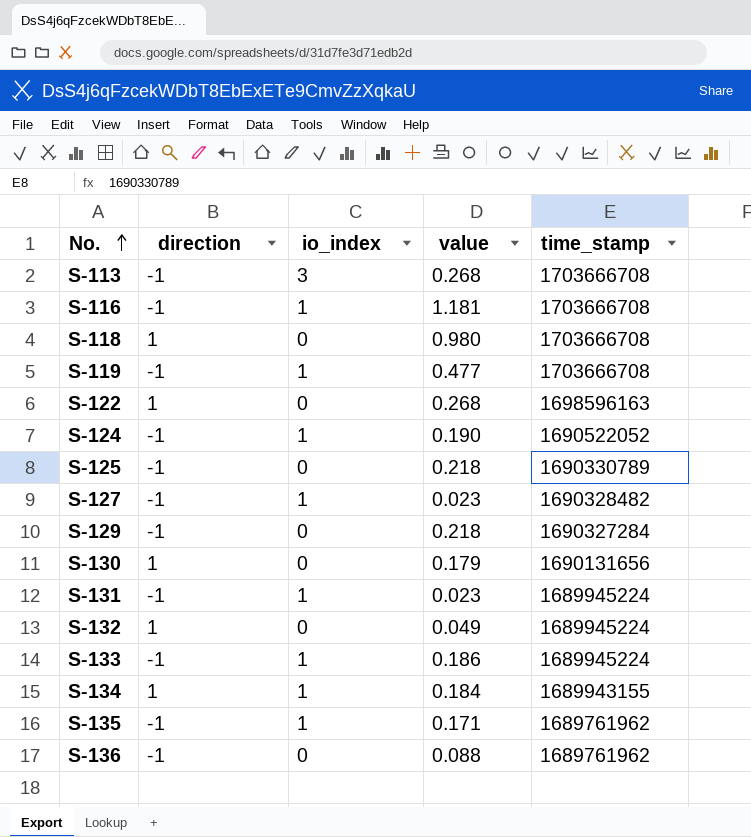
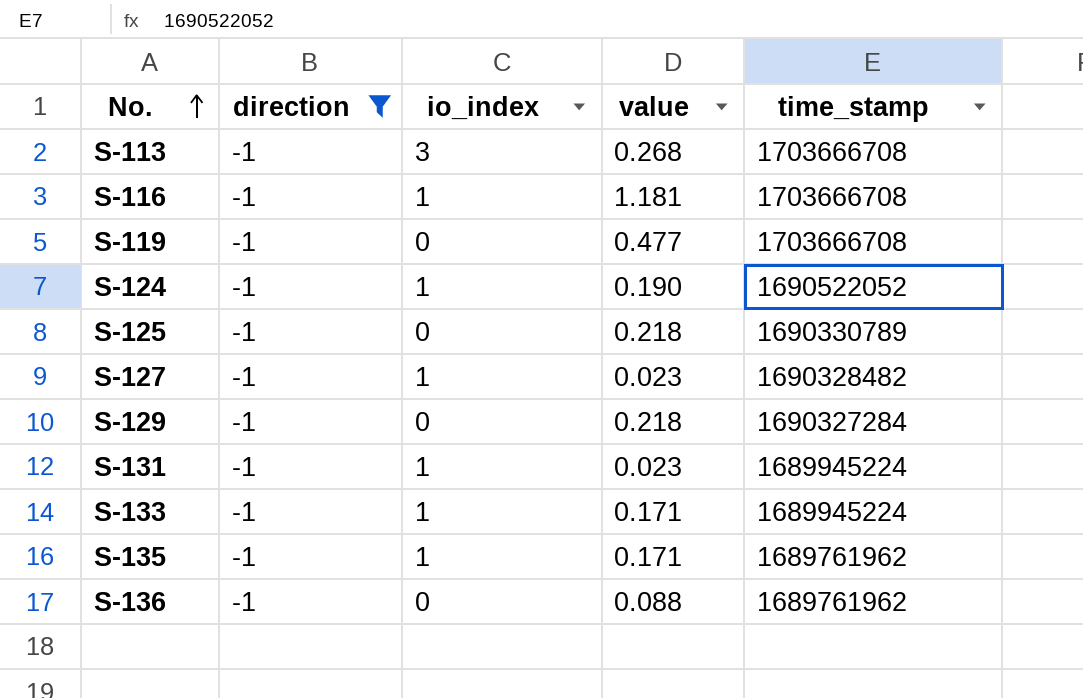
filter: none -> direction = -1
S-119 | io_index: 1 -> 0
S-133 | value: 0.186 -> 0.171

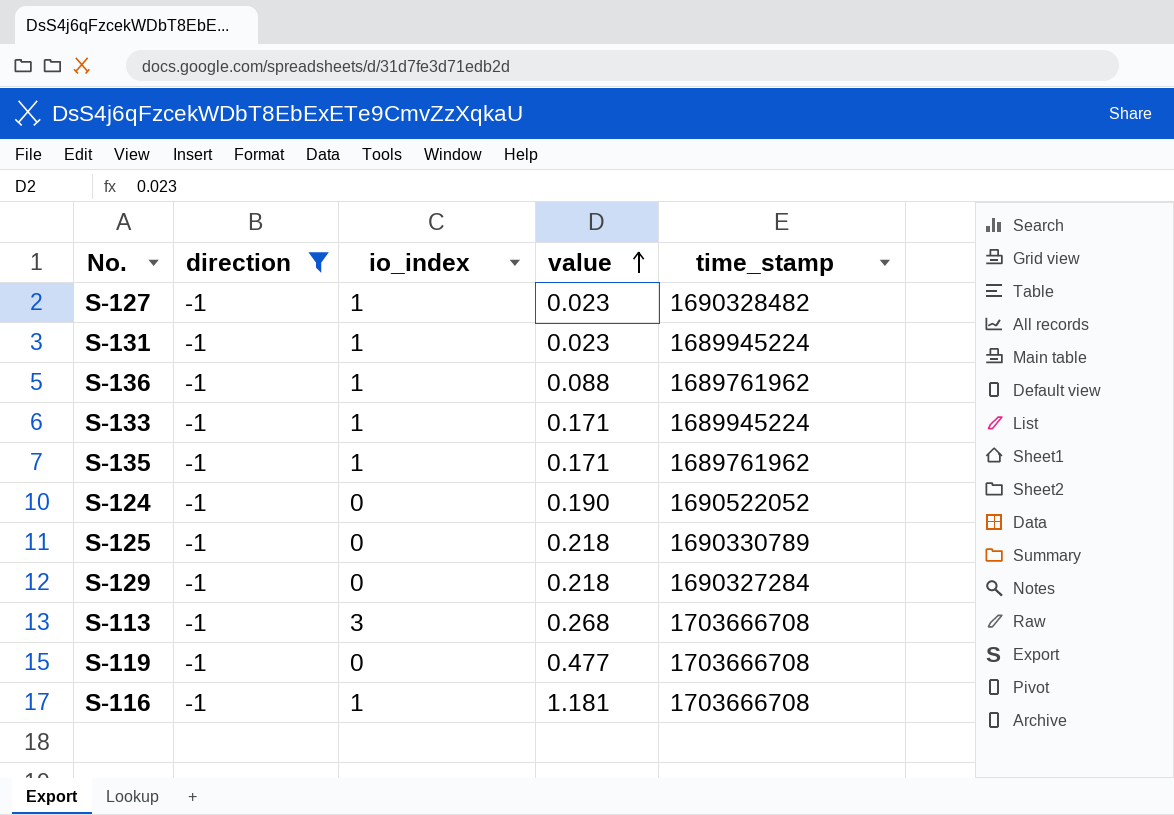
row order: No. ascending -> value ascending
S-136 | io_index: 0 -> 1
S-124 | io_index: 1 -> 0

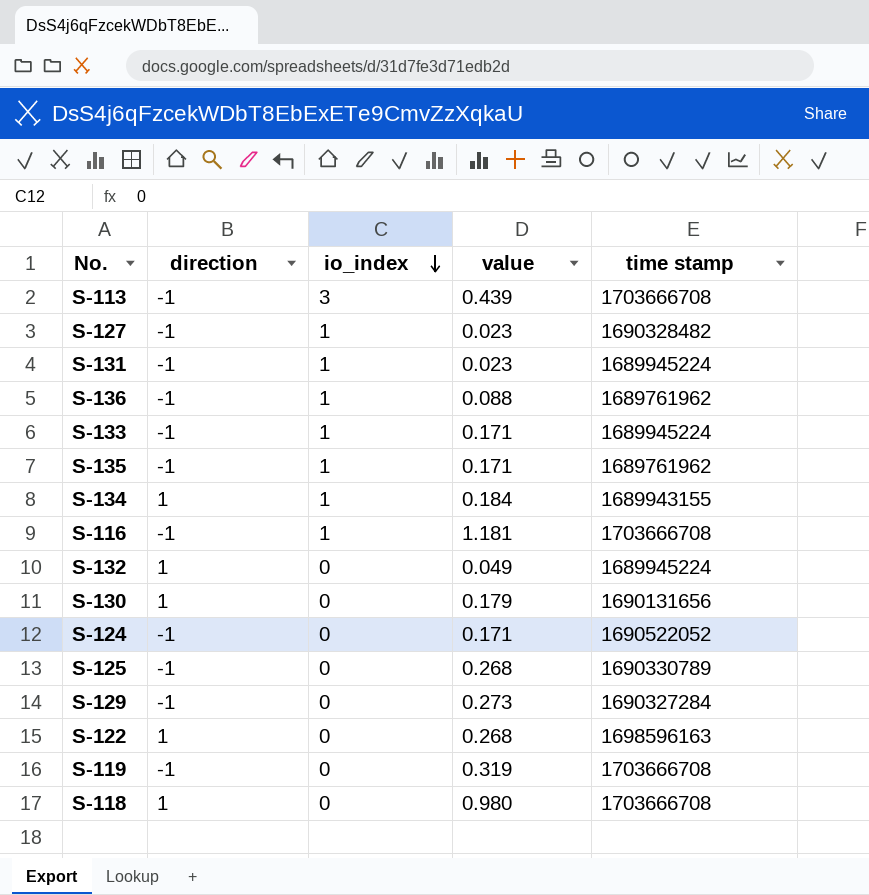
filter: direction = -1 -> none
row order: value ascending -> io_index descending
column name: time_stamp -> time stamp
S-113 | value: 0.268 -> 0.439
S-124 | value: 0.190 -> 0.171
S-125 | value: 0.218 -> 0.268
S-129 | value: 0.218 -> 0.273
S-119 | value: 0.477 -> 0.319

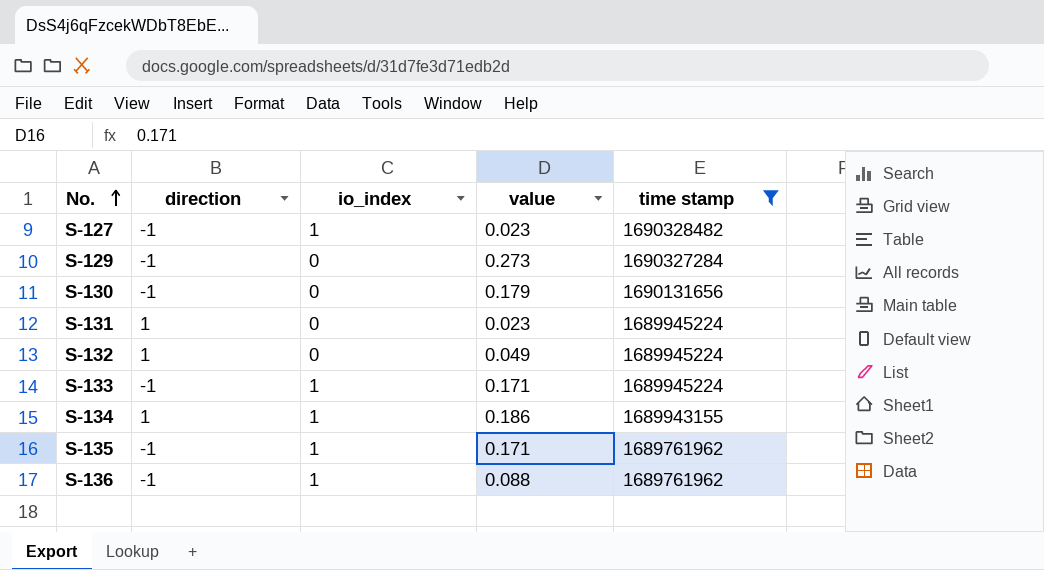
filter: none -> time stamp <= 1690328482
row order: io_index descending -> No. ascending
S-130 | direction: 1 -> -1
S-131 | direction: -1 -> 1
S-131 | io_index: 1 -> 0
S-134 | value: 0.184 -> 0.186

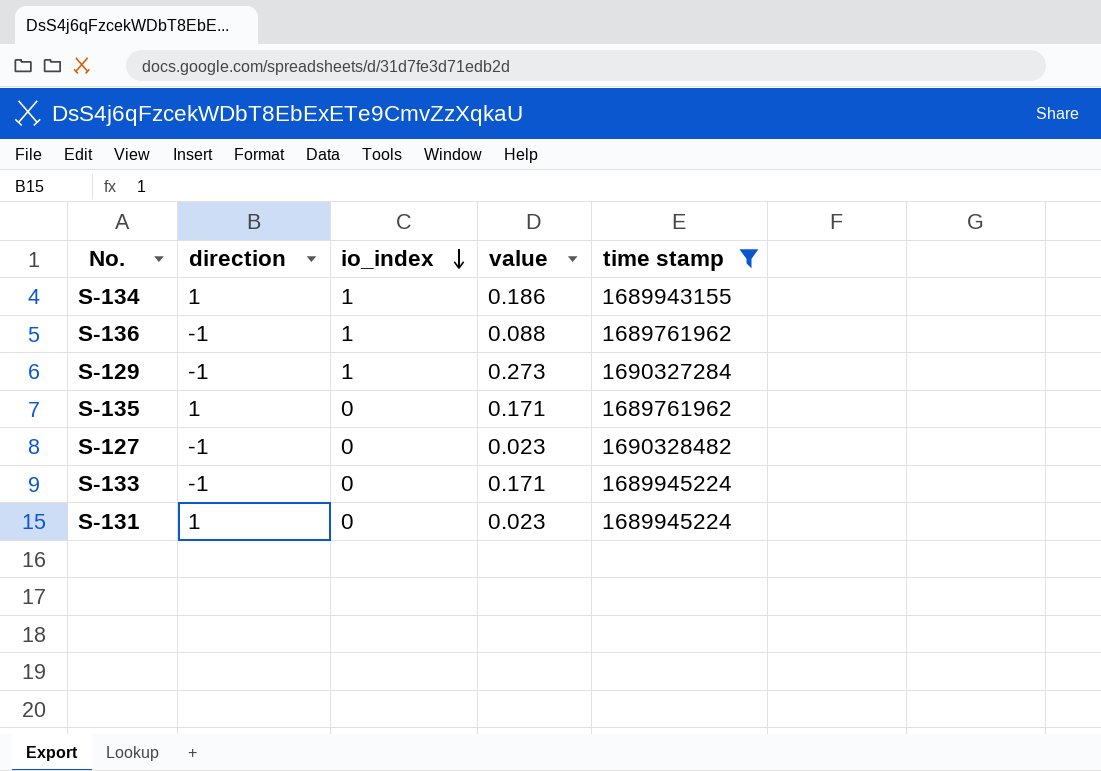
row order: No. ascending -> io_index descending
row S-130: -1 | 0 | 0.179 | 1690131656 -> none
row S-132: 1 | 0 | 0.049 | 1689945224 -> none
S-129 | io_index: 0 -> 1
S-135 | direction: -1 -> 1
S-135 | io_index: 1 -> 0
S-127 | io_index: 1 -> 0
S-133 | io_index: 1 -> 0

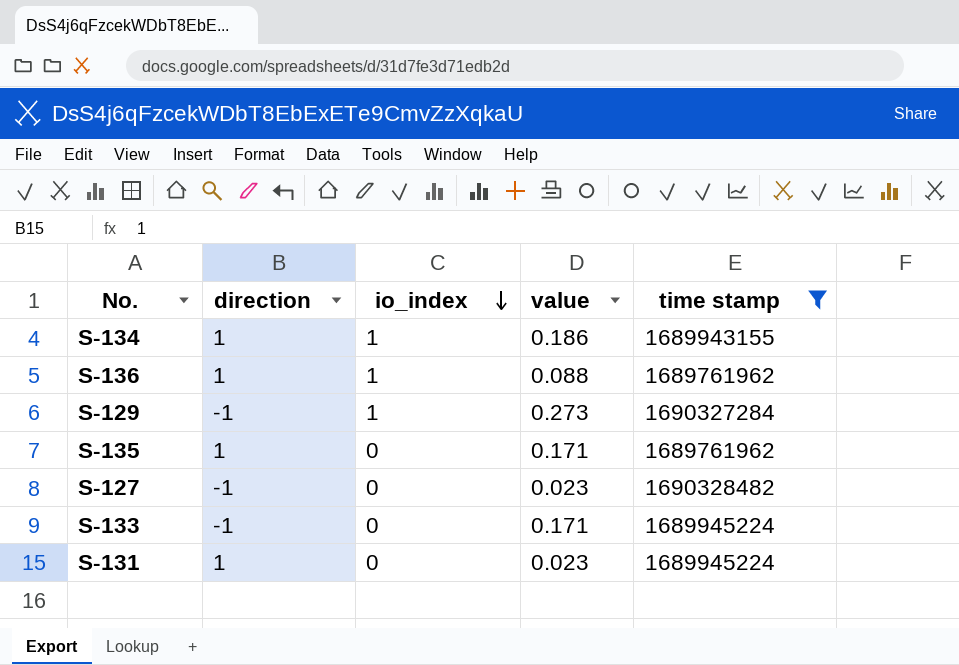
S-136 | direction: -1 -> 1

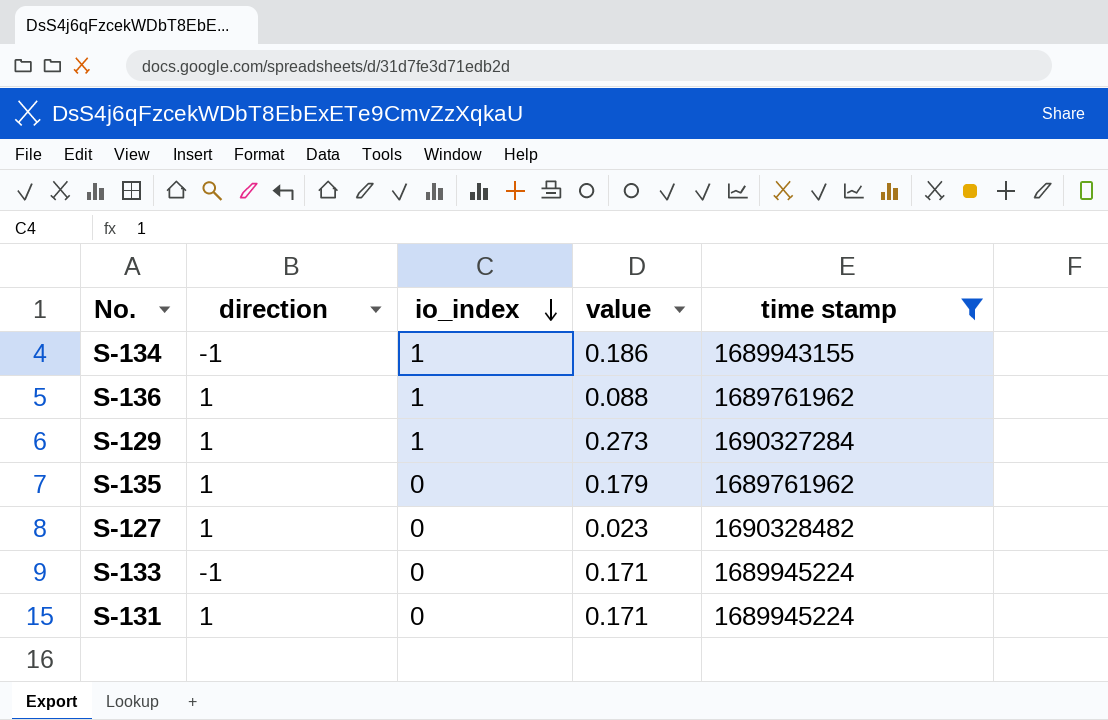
S-134 | direction: 1 -> -1
S-129 | direction: -1 -> 1
S-135 | value: 0.171 -> 0.179
S-127 | direction: -1 -> 1
S-131 | value: 0.023 -> 0.171

